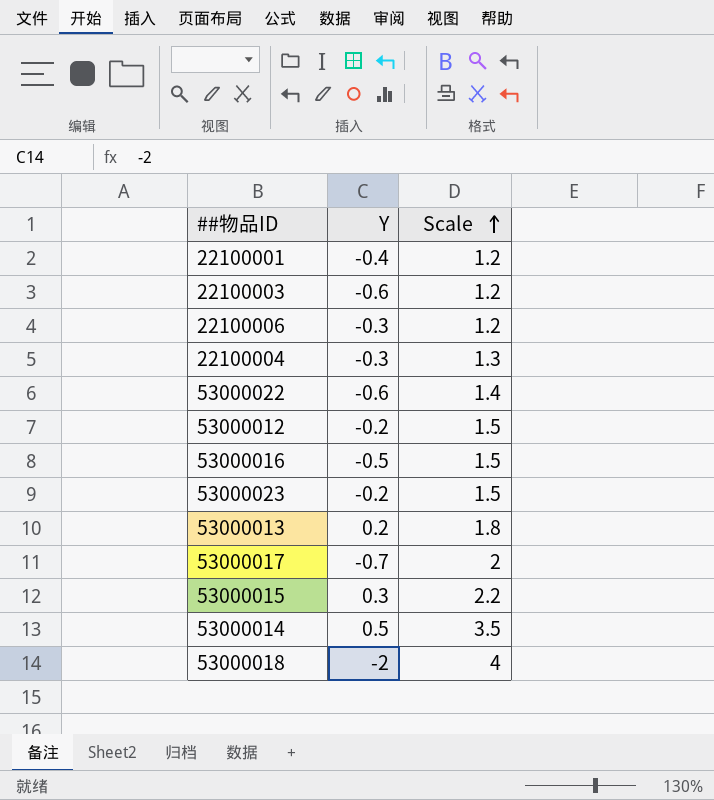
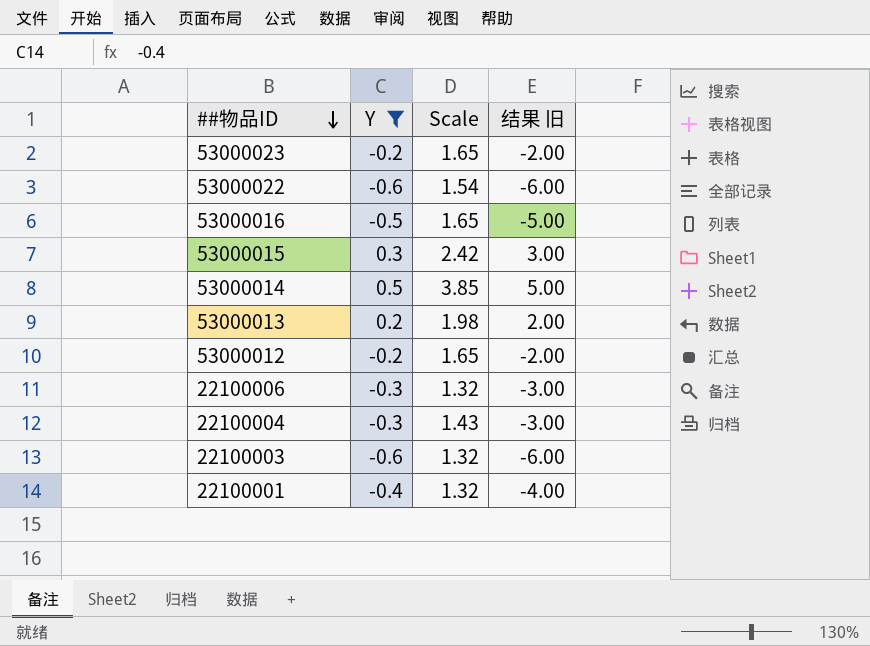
filter: none -> Y >= -0.6
row order: Scale ascending -> ##物品ID descending
column 结果 旧 | formula: none -> [Y] * 10
53000023 | Scale: 1.5 -> 1.65
53000022 | Scale: 1.4 -> 1.54
53000016 | Scale: 1.5 -> 1.65
53000015 | Scale: 2.2 -> 2.42
53000014 | Scale: 3.5 -> 3.85
53000013 | Scale: 1.8 -> 1.98
53000012 | Scale: 1.5 -> 1.65
22100006 | Scale: 1.2 -> 1.32
22100004 | Scale: 1.3 -> 1.43
22100003 | Scale: 1.2 -> 1.32
22100001 | Scale: 1.2 -> 1.32

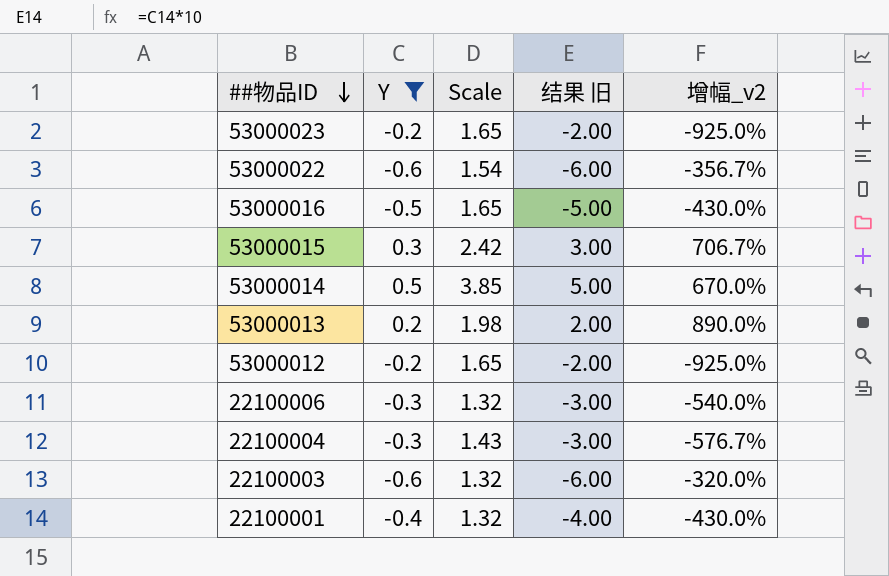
column 增幅_v2 | formula: none -> ([Scale] - [Y]) / [Y]

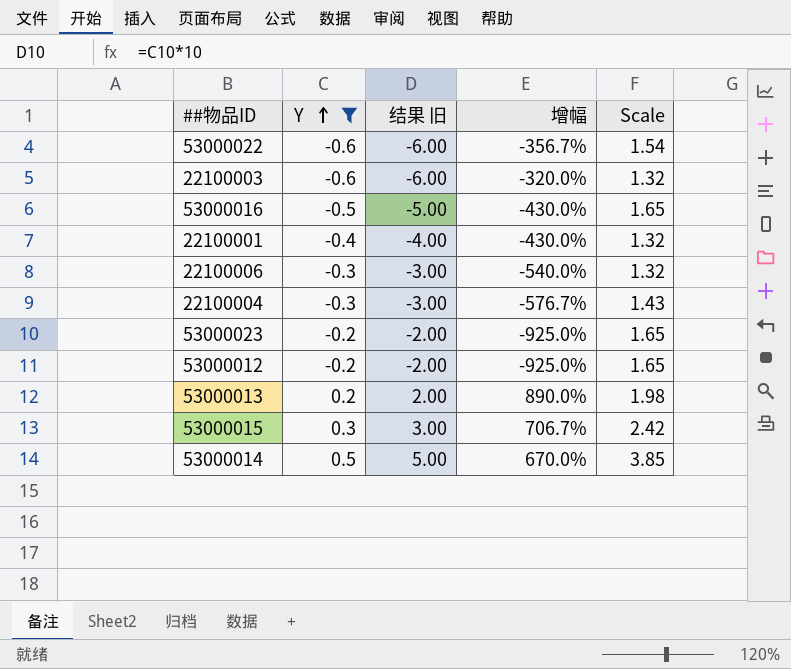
row order: ##物品ID descending -> Y ascending
column name: 增幅_v2 -> 增幅
column Scale | position: 3 -> 5

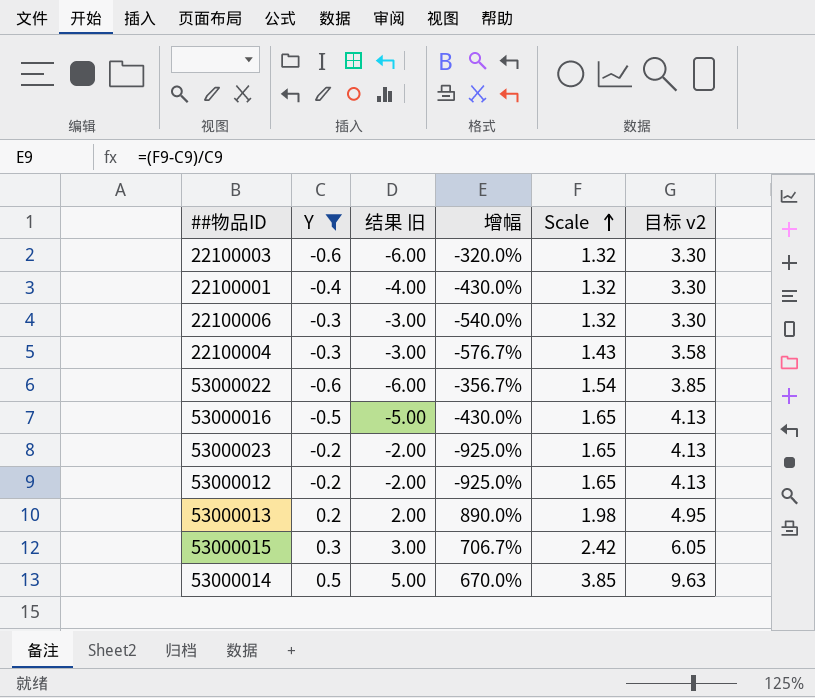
row order: Y ascending -> Scale ascending
column 目标 v2 | formula: none -> [Scale] * 2.5

